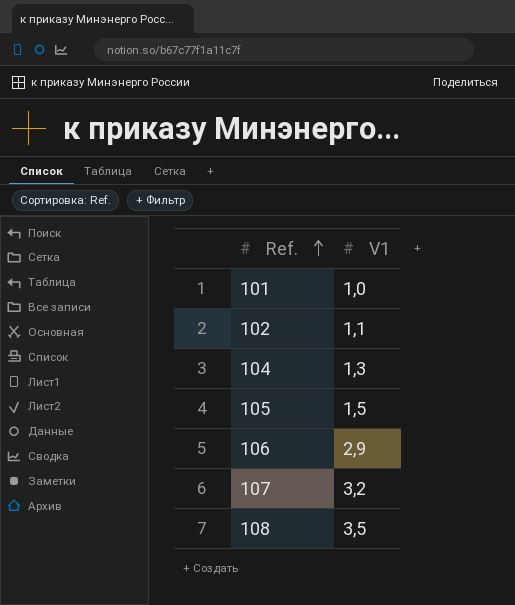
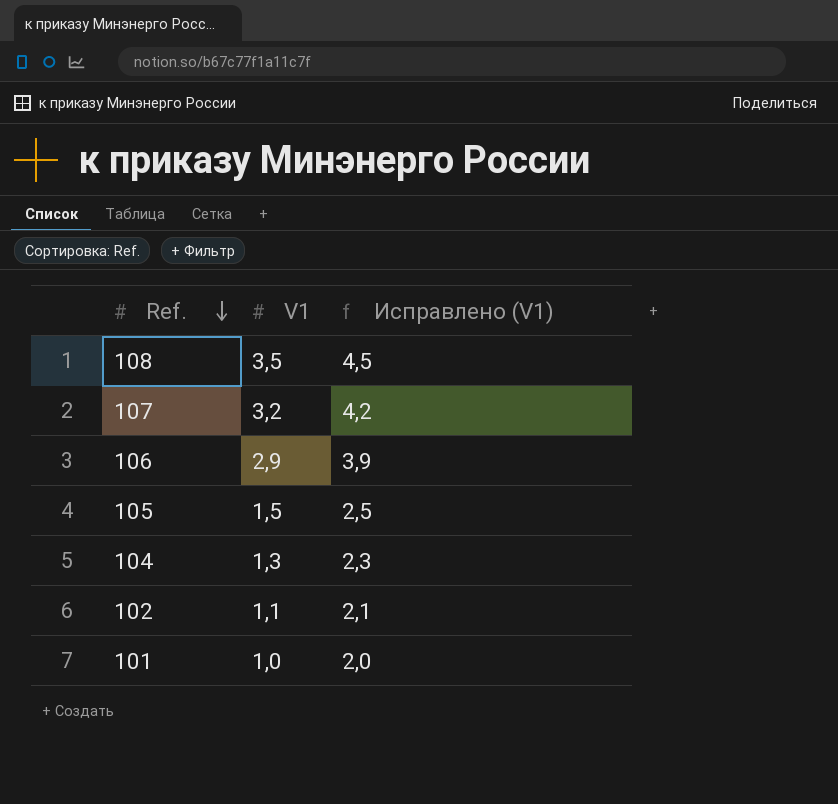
row order: Ref. ascending -> Ref. descending
column Исправлено (V1) | formula: none -> [V1] + 1

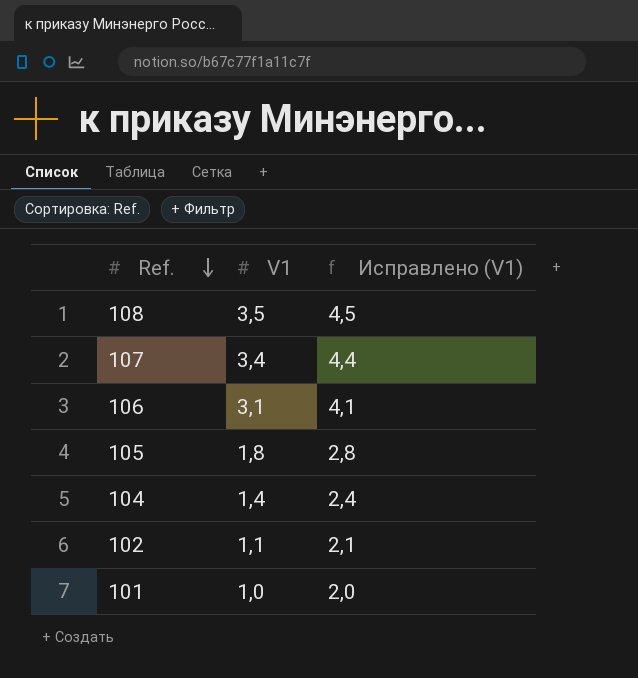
107 | V1: 3,2 -> 3,4
107 | Исправлено (V1): 4,2 -> 4,4
106 | V1: 2,9 -> 3,1
106 | Исправлено (V1): 3,9 -> 4,1
105 | V1: 1,5 -> 1,8
105 | Исправлено (V1): 2,5 -> 2,8
104 | V1: 1,3 -> 1,4
104 | Исправлено (V1): 2,3 -> 2,4

